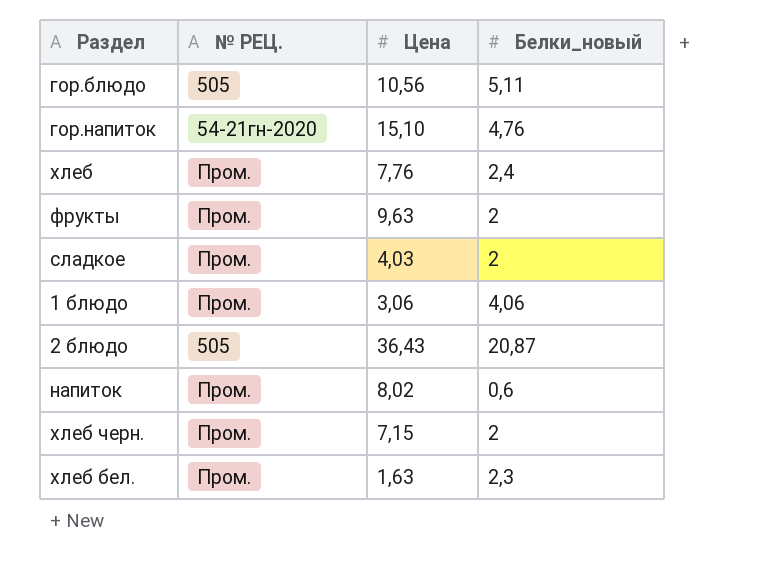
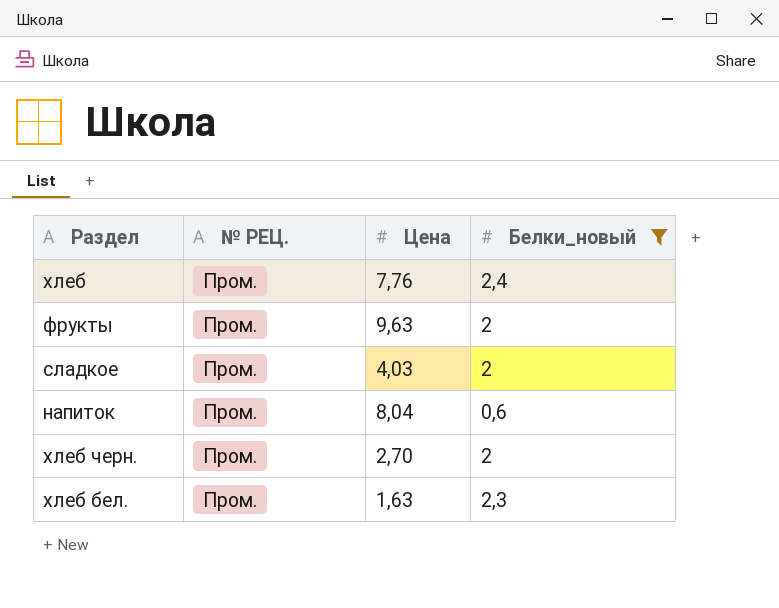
filter: none -> Белки_новый <= 2,4
напиток | Цена: 8,02 -> 8,04
хлеб черн. | Цена: 7,15 -> 2,70

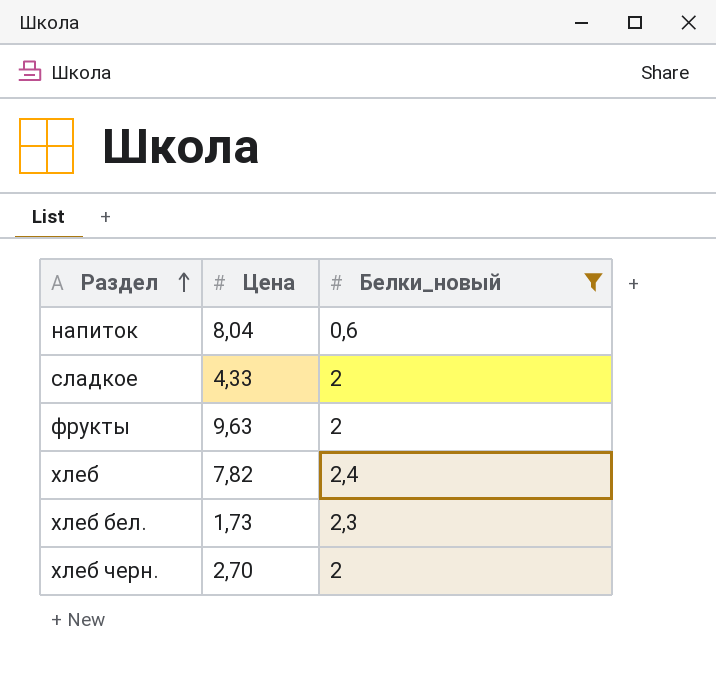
row order: none -> Раздел ascending
column № РЕЦ. | position: 2 -> none
сладкое | Цена: 4,03 -> 4,33
хлеб | Цена: 7,76 -> 7,82
хлеб бел. | Цена: 1,63 -> 1,73

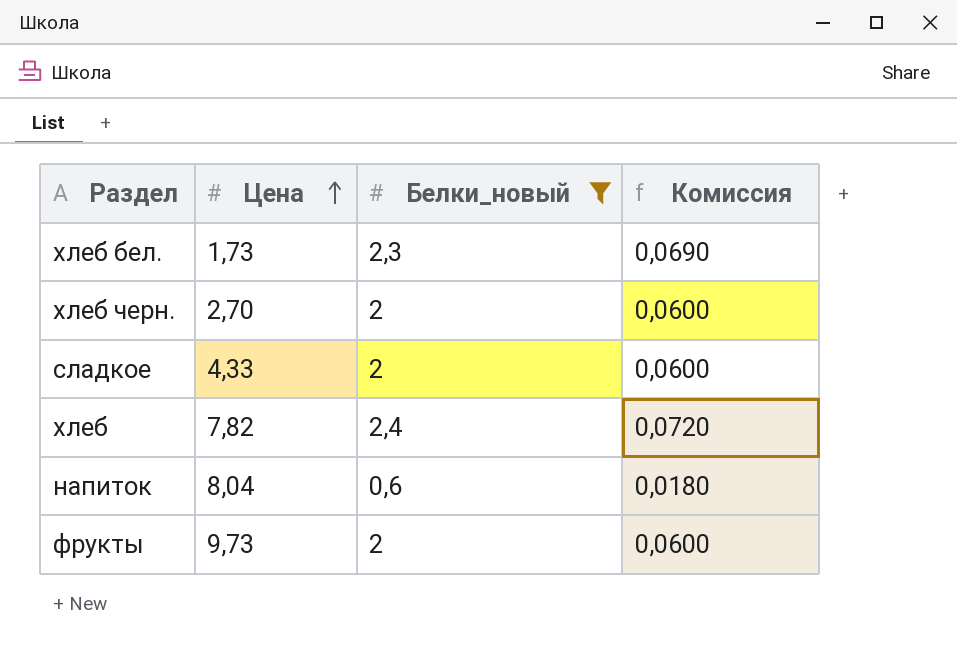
row order: Раздел ascending -> Цена ascending
column Комиссия | formula: none -> [Белки_новый] * 0,03
фрукты | Цена: 9,63 -> 9,73

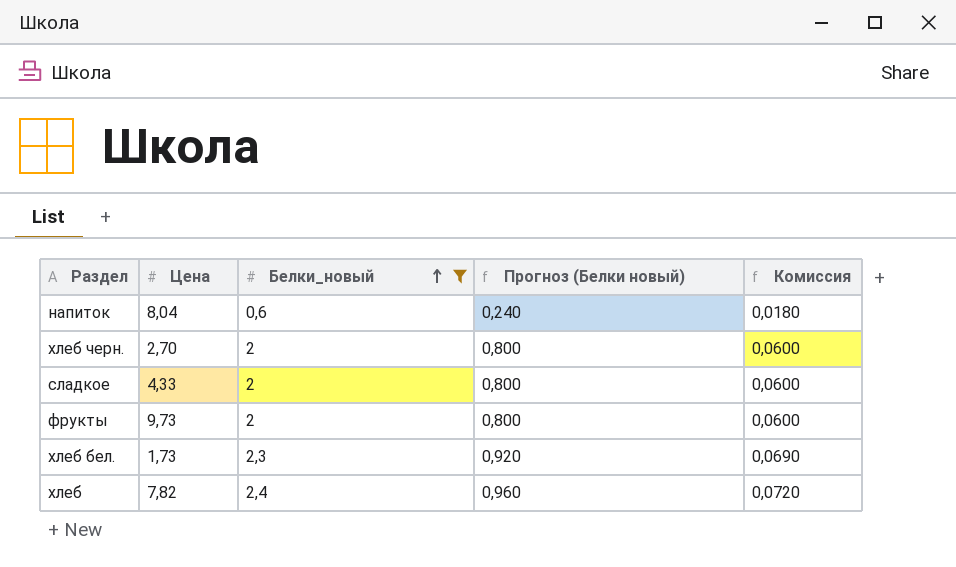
row order: Цена ascending -> Белки_новый ascending
column Прогноз (Белки новый) | formula: none -> [Белки_новый] * 0,4

